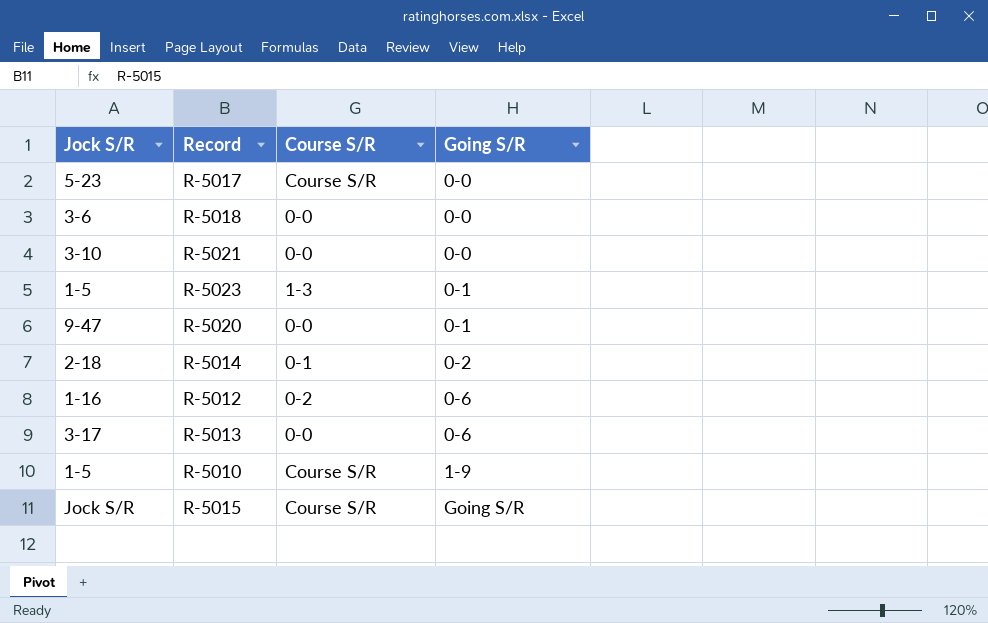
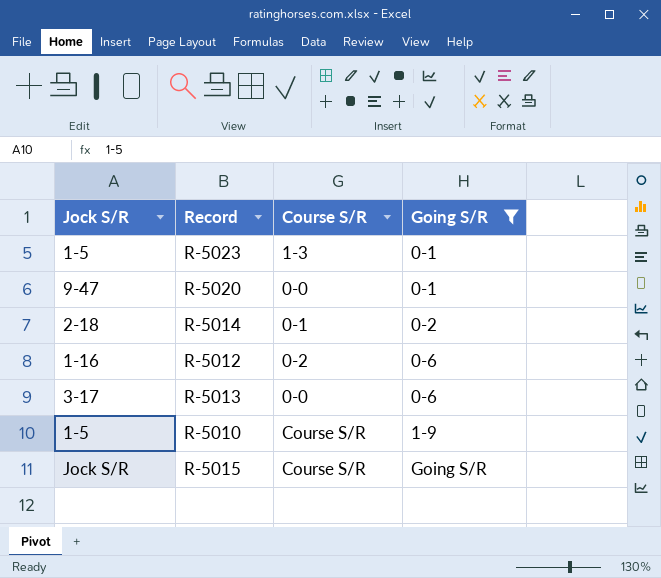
filter: none -> Going S/R != 0-0

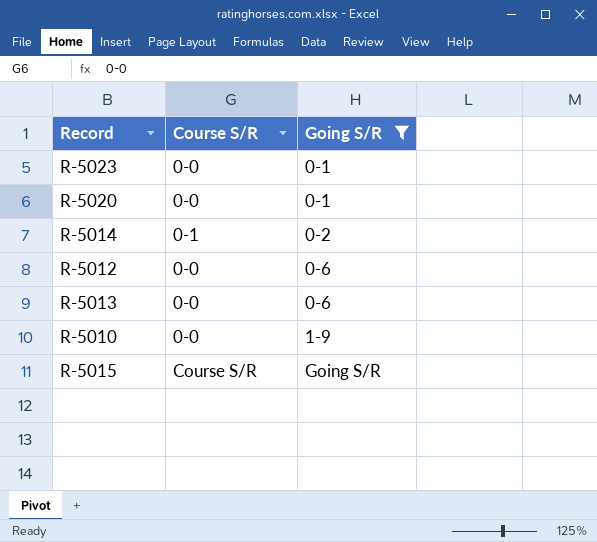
column Jock S/R | position: 1 -> none
R-5023 | Course S/R: 1-3 -> 0-0
R-5012 | Course S/R: 0-2 -> 0-0
R-5010 | Course S/R: Course S/R -> 0-0

